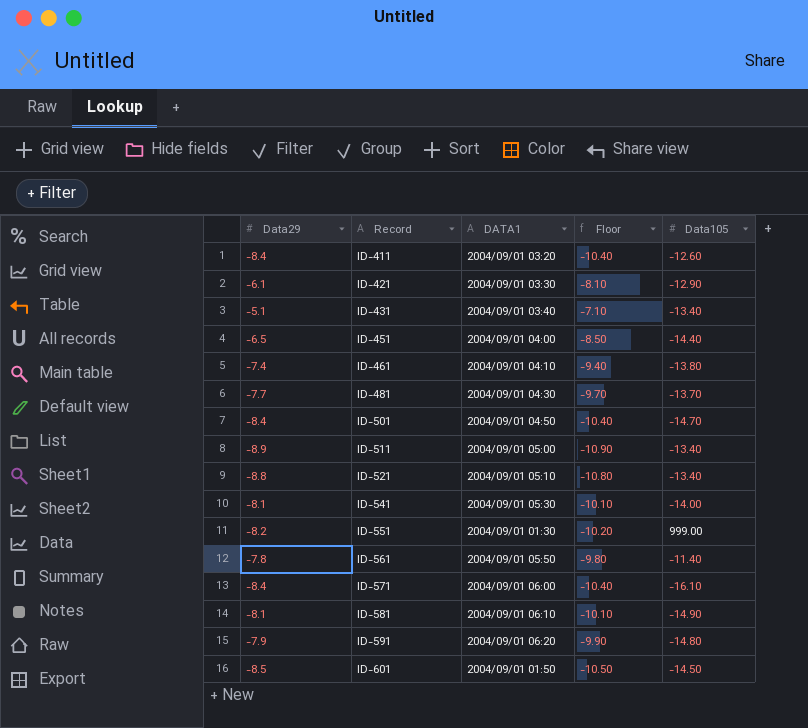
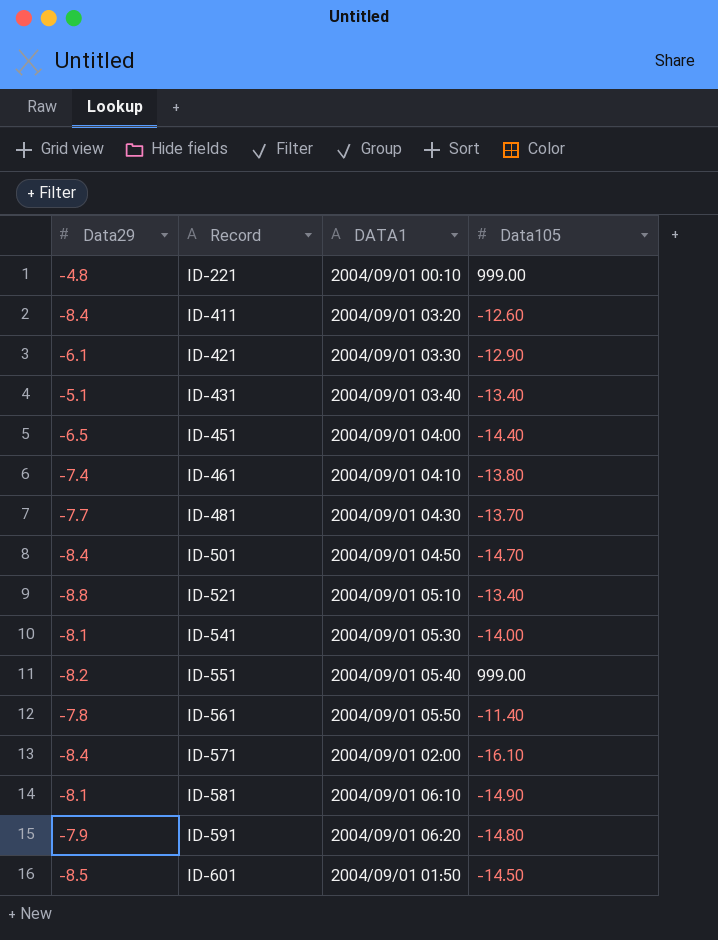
column Floor | formula: [Data29] - 2 -> none
row ID-511: -8.9 | 2004/09/01 05:00 | -10.90 | -13.40 -> none
row ID-221: none -> -4.8 | 2004/09/01 00:10 | 999.00
ID-551 | DATA1: 2004/09/01 01:30 -> 2004/09/01 05:40
ID-571 | DATA1: 2004/09/01 06:00 -> 2004/09/01 02:00

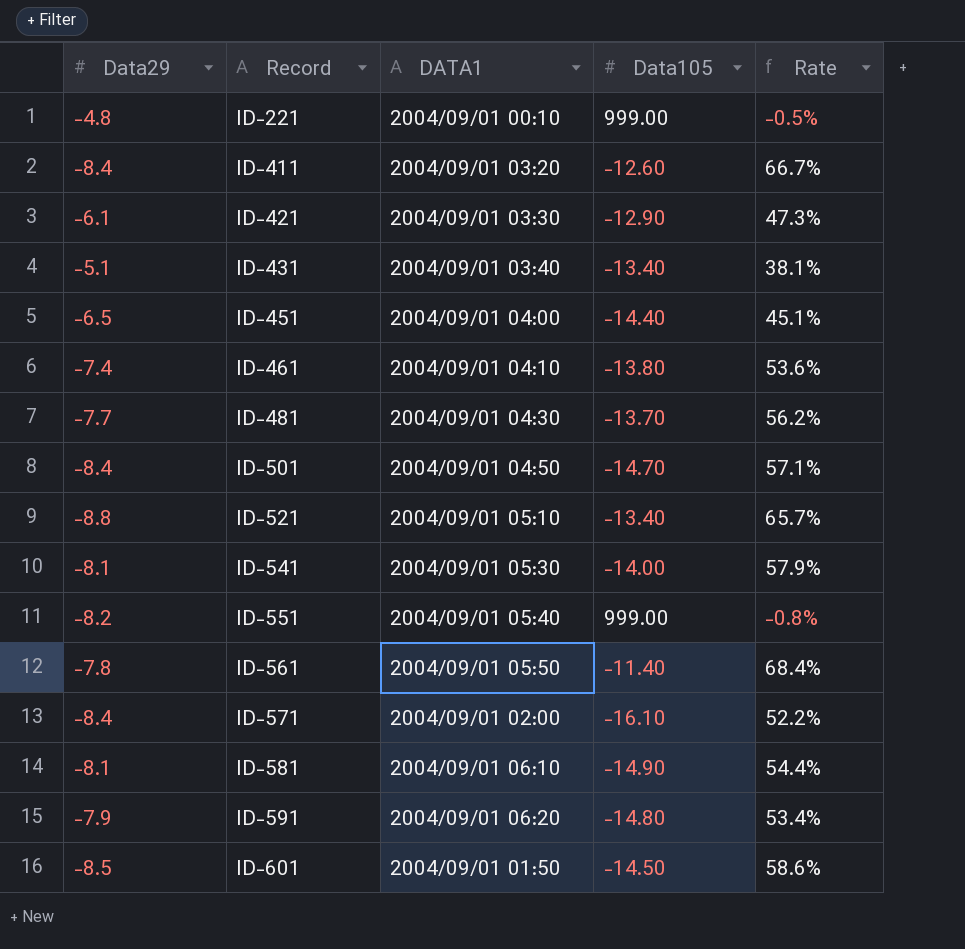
column Rate | formula: none -> [Data29] / [Data105]

